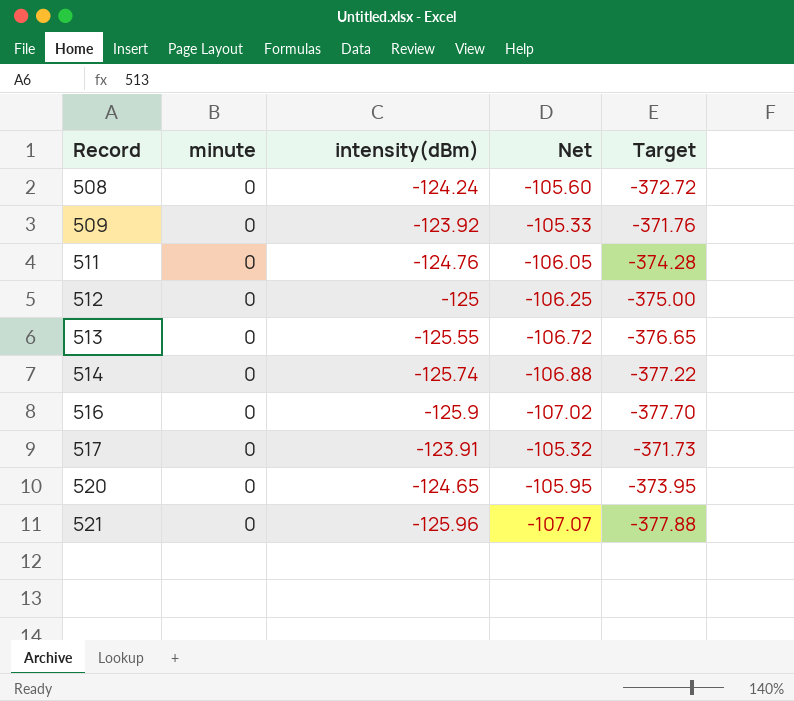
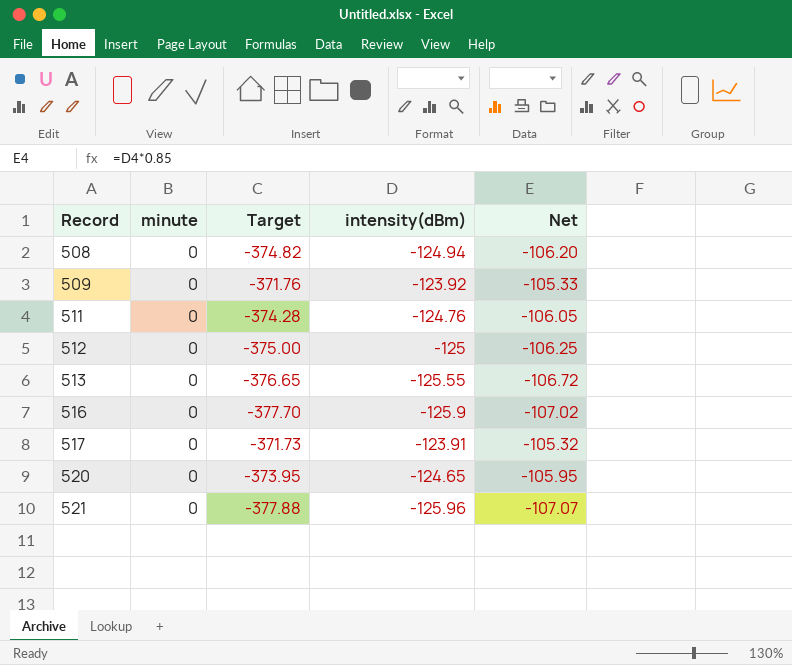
column Target | position: 5 -> 3
row 514: 0 | -125.74 | -106.88 | -377.22 -> none
508 | Target: -372.72 -> -374.82
508 | intensity(dBm): -124.24 -> -124.94
508 | Net: -105.60 -> -106.20

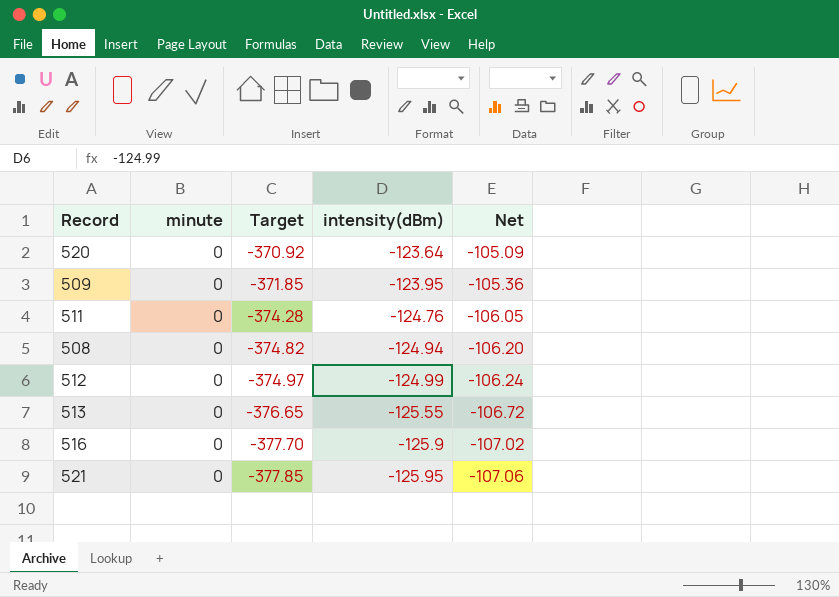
row order: Record ascending -> Target descending
row 517: 0 | -371.73 | -123.91 | -105.32 -> none
520 | Target: -373.95 -> -370.92
520 | intensity(dBm): -124.65 -> -123.64
520 | Net: -105.95 -> -105.09
509 | Target: -371.76 -> -371.85
509 | intensity(dBm): -123.92 -> -123.95
509 | Net: -105.33 -> -105.36
512 | Target: -375.00 -> -374.97
512 | intensity(dBm): -125 -> -124.99
512 | Net: -106.25 -> -106.24
521 | Target: -377.88 -> -377.85
521 | intensity(dBm): -125.96 -> -125.95
521 | Net: -107.07 -> -107.06

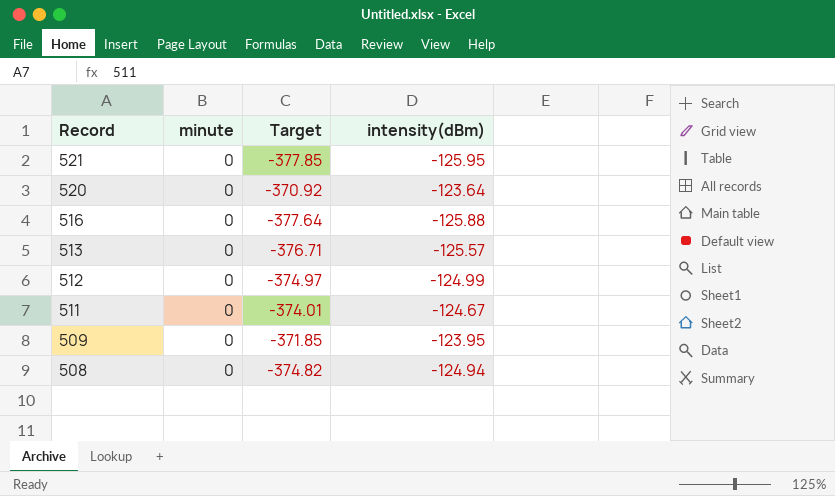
row order: Target descending -> Record descending
column Net | formula: [intensity(dBm)] * 0.85 -> none
516 | Target: -377.70 -> -377.64
516 | intensity(dBm): -125.9 -> -125.88
513 | Target: -376.65 -> -376.71
513 | intensity(dBm): -125.55 -> -125.57
511 | Target: -374.28 -> -374.01
511 | intensity(dBm): -124.76 -> -124.67

